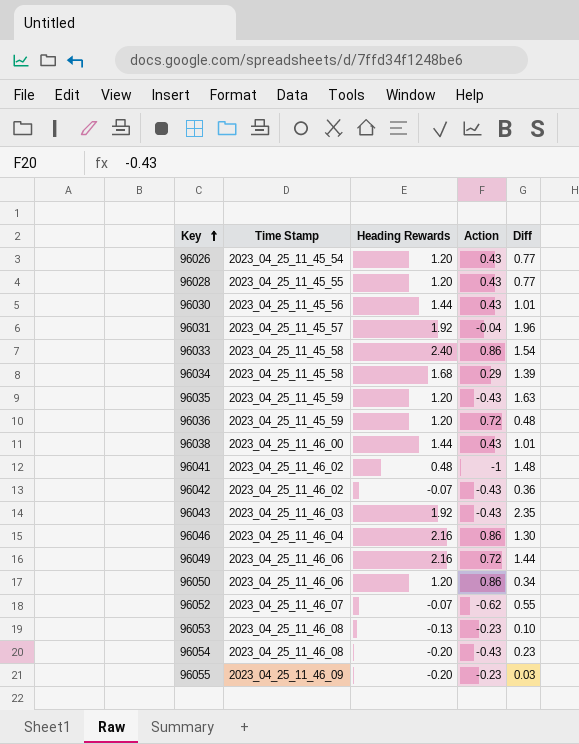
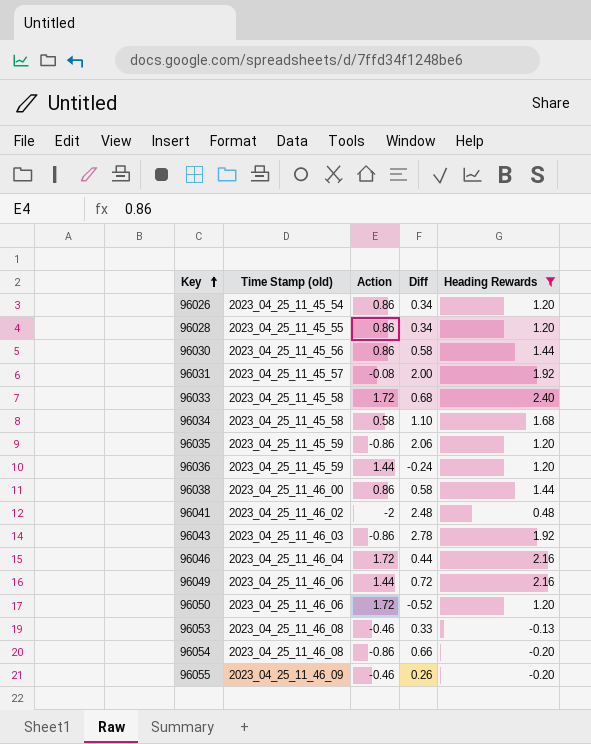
filter: none -> Heading Rewards != -0.07
column name: Time Stamp -> Time Stamp (old)
column Heading Rewards | position: 3 -> 5
96026 | Action: 0.43 -> 0.86
96026 | Diff: 0.77 -> 0.34
96028 | Action: 0.43 -> 0.86
96028 | Diff: 0.77 -> 0.34
96030 | Action: 0.43 -> 0.86
96030 | Diff: 1.01 -> 0.58
96031 | Action: -0.04 -> -0.08
96031 | Diff: 1.96 -> 2.00
96033 | Action: 0.86 -> 1.72
96033 | Diff: 1.54 -> 0.68
96034 | Action: 0.29 -> 0.58
96034 | Diff: 1.39 -> 1.10
96035 | Action: -0.43 -> -0.86
96035 | Diff: 1.63 -> 2.06
96036 | Action: 0.72 -> 1.44
96036 | Diff: 0.48 -> -0.24
96038 | Action: 0.43 -> 0.86
96038 | Diff: 1.01 -> 0.58
96041 | Action: -1 -> -2
96041 | Diff: 1.48 -> 2.48
96043 | Action: -0.43 -> -0.86
96043 | Diff: 2.35 -> 2.78
96046 | Action: 0.86 -> 1.72
96046 | Diff: 1.30 -> 0.44
96049 | Action: 0.72 -> 1.44
96049 | Diff: 1.44 -> 0.72
96050 | Action: 0.86 -> 1.72
96050 | Diff: 0.34 -> -0.52
96053 | Action: -0.23 -> -0.46
96053 | Diff: 0.10 -> 0.33
96054 | Action: -0.43 -> -0.86
96054 | Diff: 0.23 -> 0.66
96055 | Action: -0.23 -> -0.46
96055 | Diff: 0.03 -> 0.26

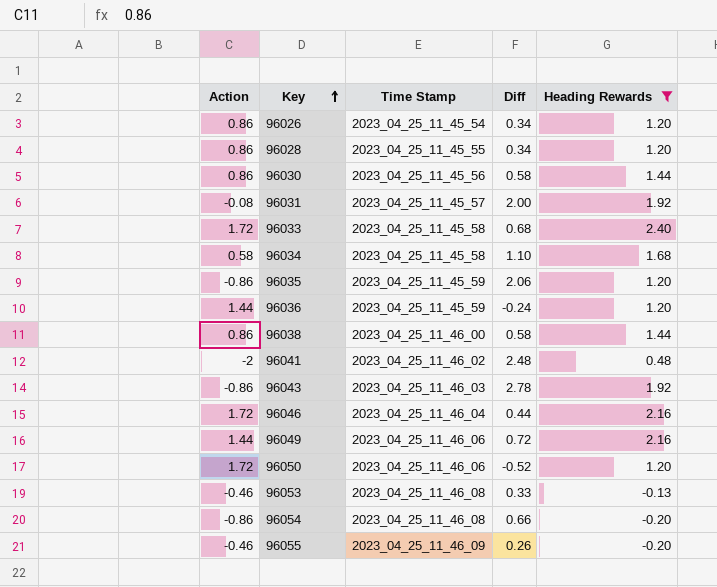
column Action | position: 3 -> 1
column name: Time Stamp (old) -> Time Stamp

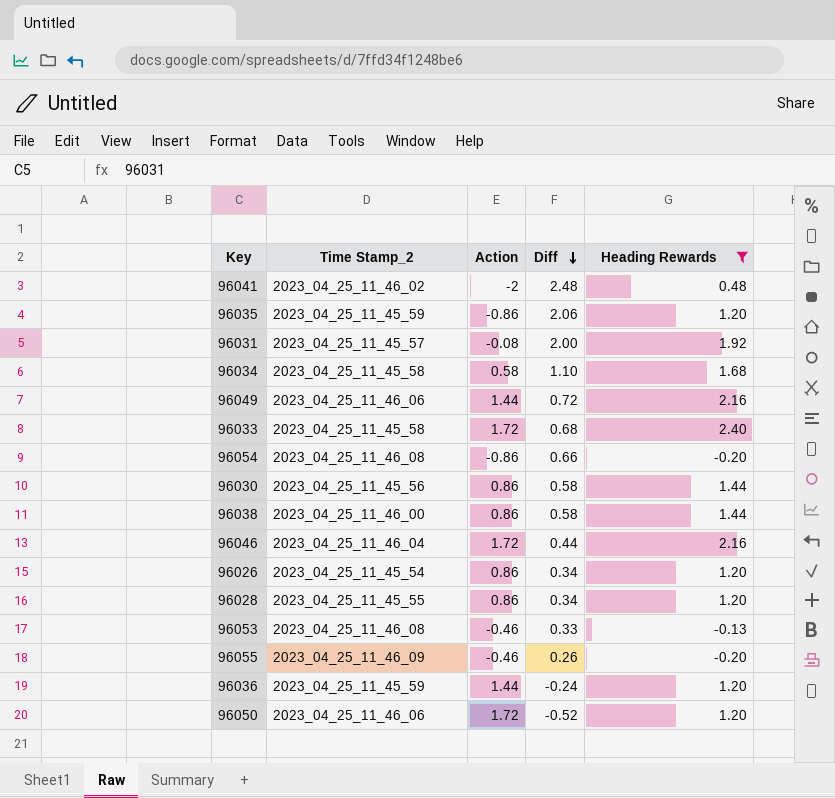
row order: Key ascending -> Diff descending
column name: Time Stamp -> Time Stamp_2
column Action | position: 1 -> 3
row 96043: -0.86 | 2023_04_25_11_46_03 | 2.78 | 1.92 -> none

